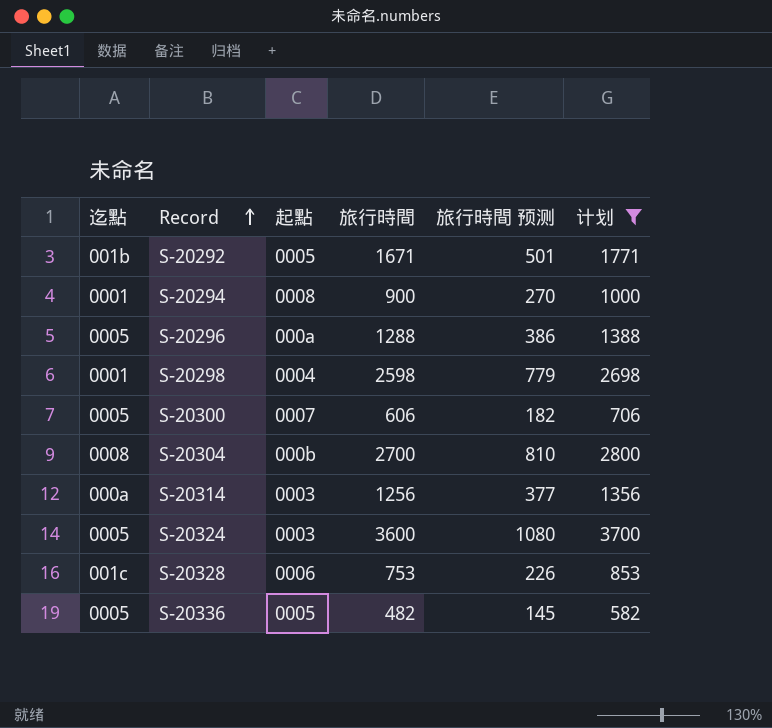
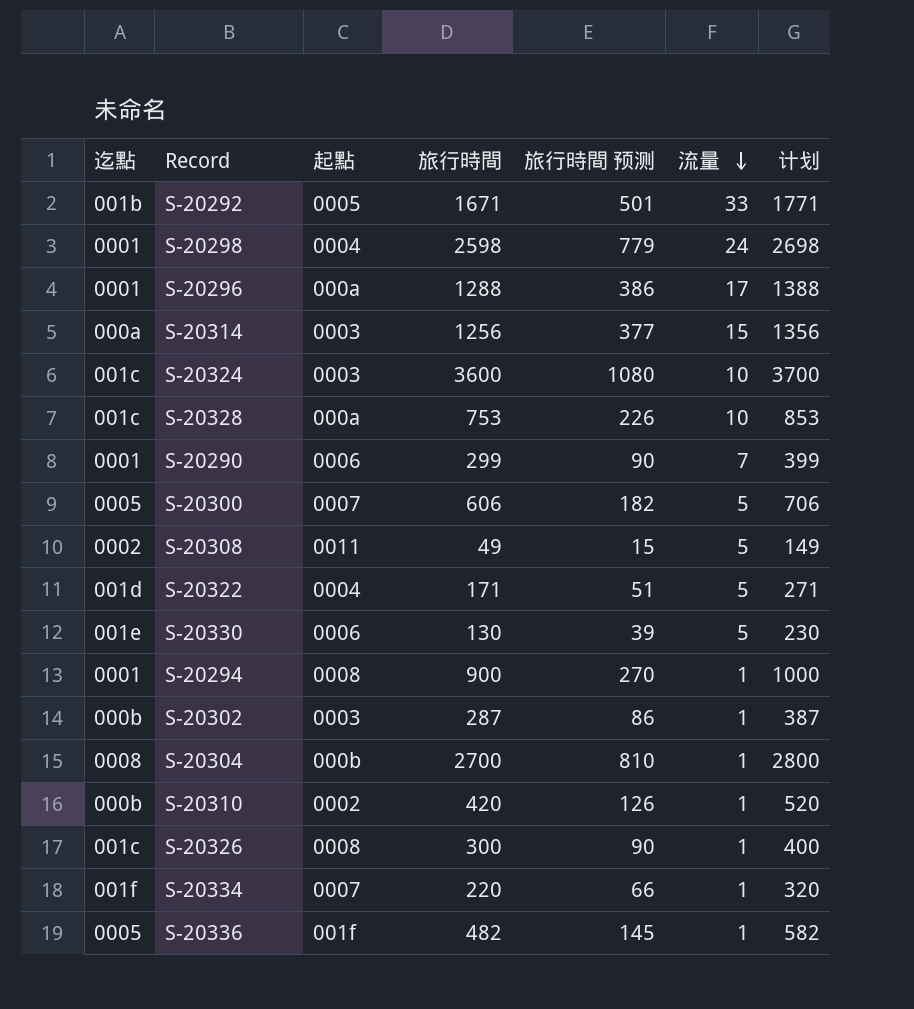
filter: 计划 >= 582 -> none
row order: Record ascending -> 流量 descending
column 流量 | position: none -> 6
S-20296 | 迄點: 0005 -> 0001
S-20324 | 迄點: 0005 -> 001c
S-20328 | 起點: 0006 -> 000a
S-20336 | 起點: 0005 -> 001f

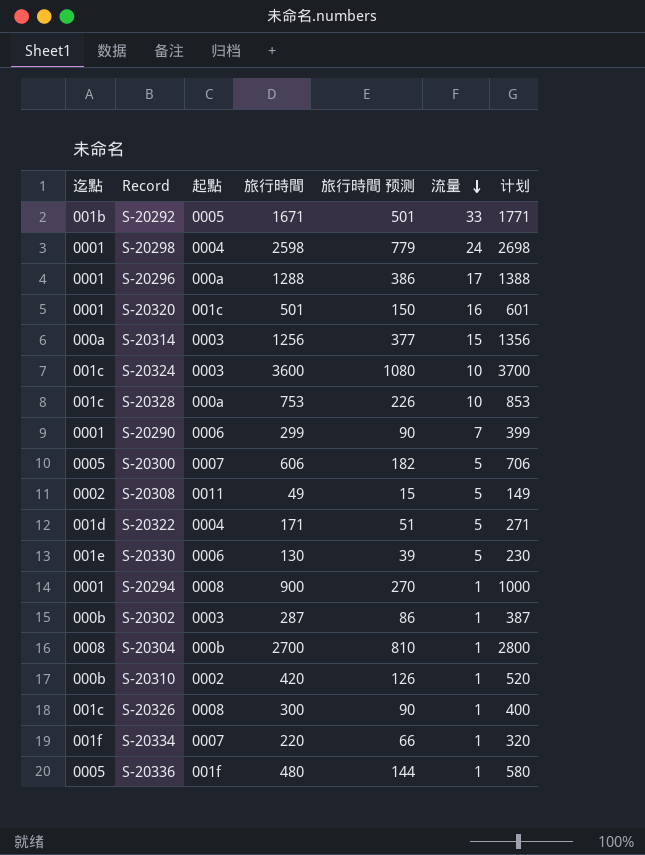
row S-20320: none -> 0001 | 001c | 501 | 150 | 16 | 601
S-20336 | 旅行時間: 482 -> 480
S-20336 | 旅行時間 预测: 145 -> 144
S-20336 | 计划: 582 -> 580

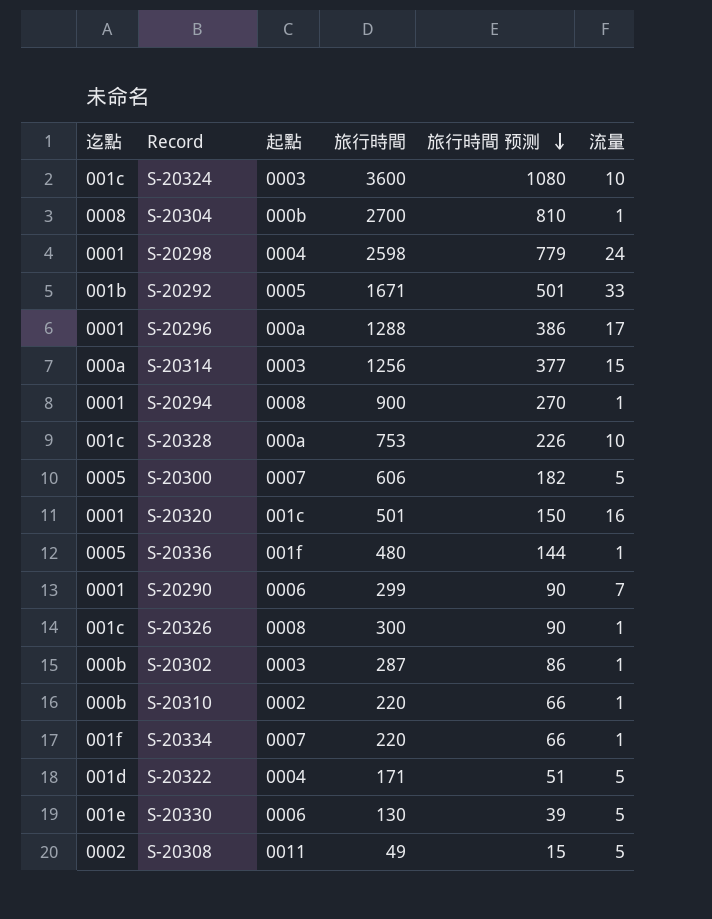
row order: 流量 descending -> 旅行時間 预测 descending
column 计划 | formula: [旅行時間] + 100 -> none
S-20310 | 旅行時間: 420 -> 220
S-20310 | 旅行時間 预测: 126 -> 66

